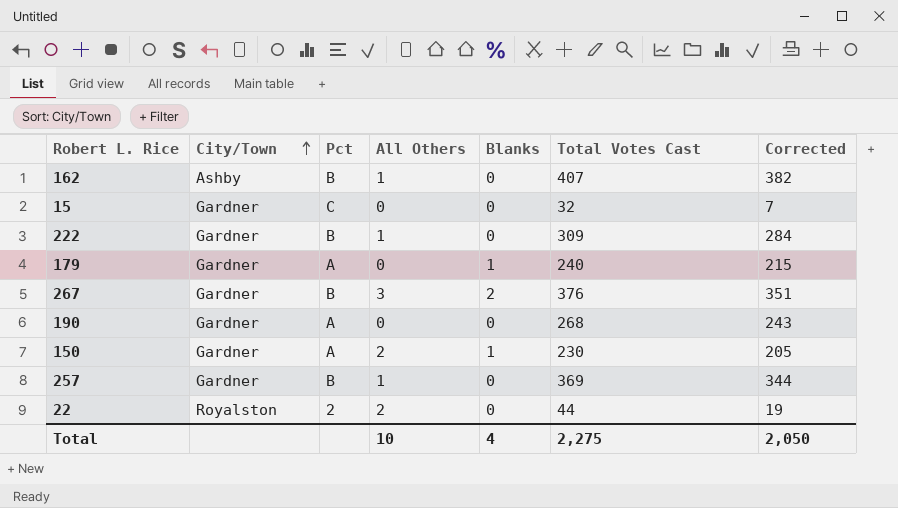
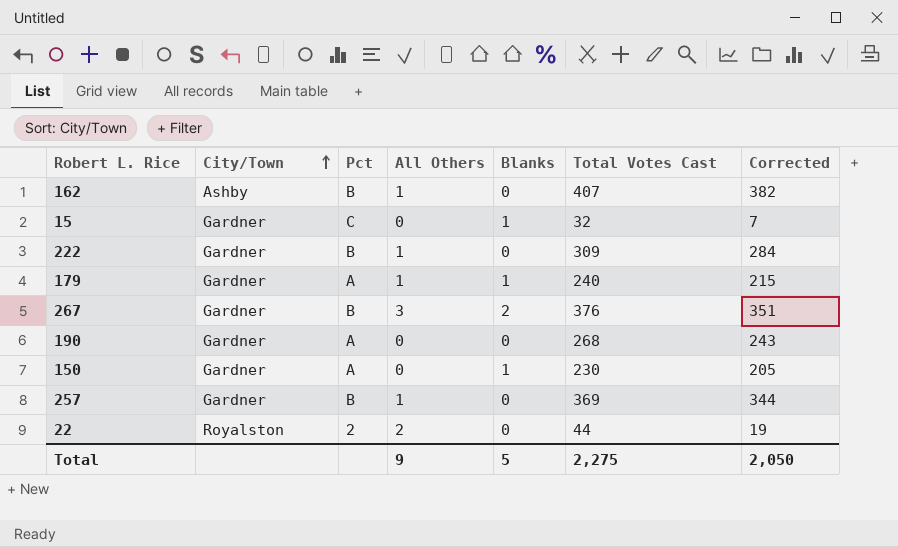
15 | Blanks: 0 -> 1
179 | All Others: 0 -> 1
150 | All Others: 2 -> 0
Total | All Others: 10 -> 9
Total | Blanks: 4 -> 5

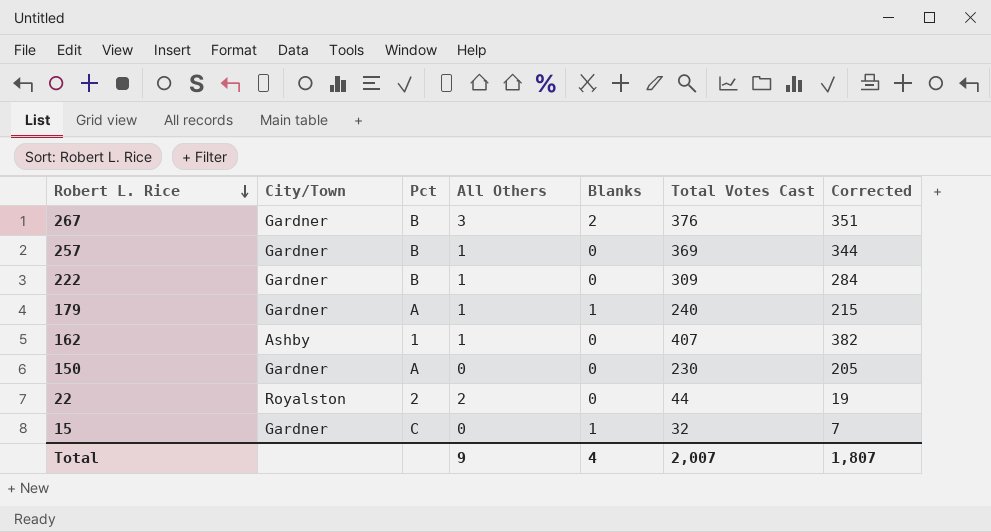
row order: City/Town ascending -> Robert L. Rice descending
row 190: Gardner | A | 0 | 0 | 268 | 243 -> none
162 | Pct: B -> 1
150 | Blanks: 1 -> 0
Total | Blanks: 5 -> 4
Total | Total Votes Cast: 2,275 -> 2,007
Total | Corrected: 2,050 -> 1,807

